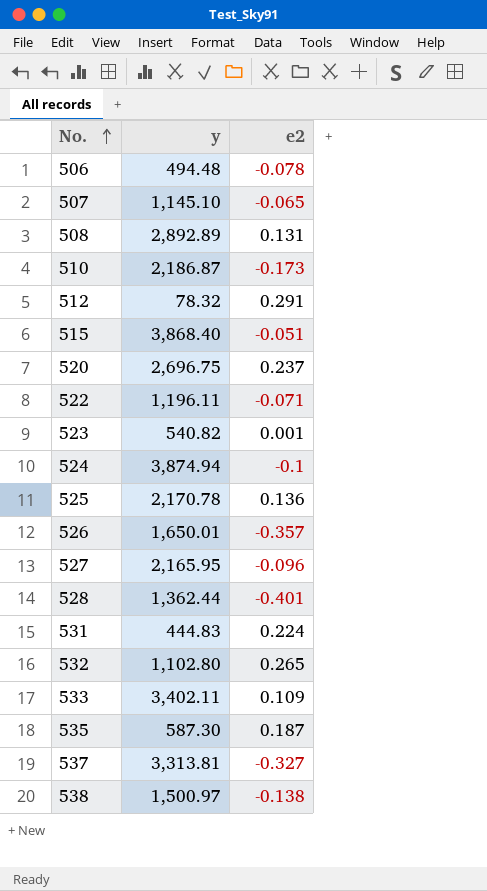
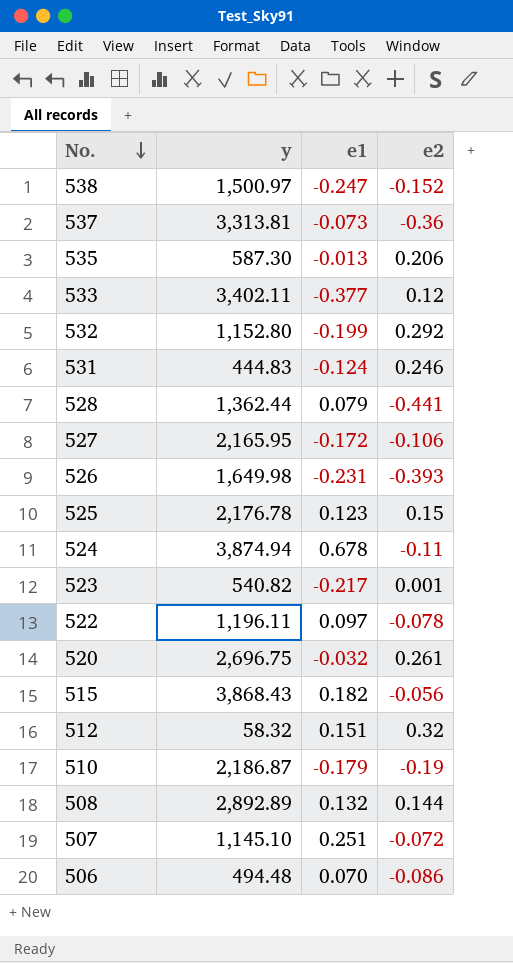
row order: No. ascending -> No. descending
column e1 | position: none -> 3
538 | e2: -0.138 -> -0.152
537 | e2: -0.327 -> -0.36
535 | e2: 0.187 -> 0.206
533 | e2: 0.109 -> 0.12
532 | y: 1,102.80 -> 1,152.80
532 | e2: 0.265 -> 0.292
531 | e2: 0.224 -> 0.246
528 | e2: -0.401 -> -0.441
527 | e2: -0.096 -> -0.106
526 | y: 1,650.01 -> 1,649.98
526 | e2: -0.357 -> -0.393
525 | y: 2,170.78 -> 2,176.78
525 | e2: 0.136 -> 0.15
524 | e2: -0.1 -> -0.11
522 | e2: -0.071 -> -0.078
520 | e2: 0.237 -> 0.261
515 | y: 3,868.40 -> 3,868.43
515 | e2: -0.051 -> -0.056
512 | y: 78.32 -> 58.32
512 | e2: 0.291 -> 0.32
510 | e2: -0.173 -> -0.19
508 | e2: 0.131 -> 0.144
507 | e2: -0.065 -> -0.072
506 | e2: -0.078 -> -0.086

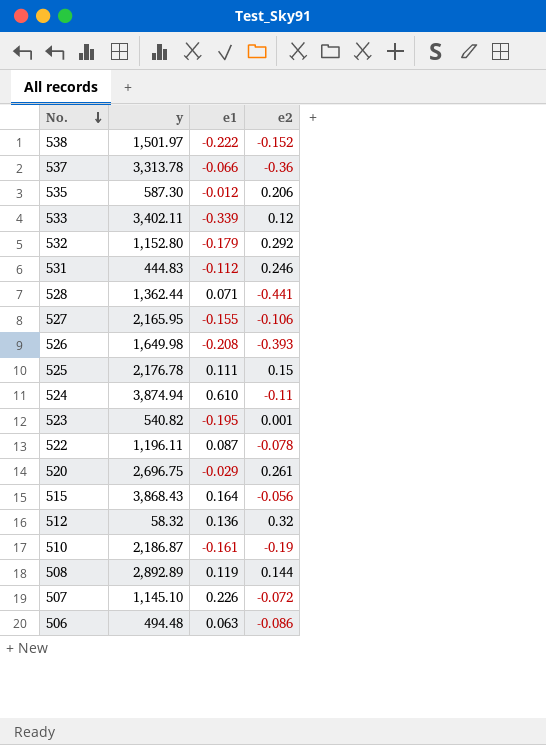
538 | y: 1,500.97 -> 1,501.97
538 | e1: -0.247 -> -0.222
537 | y: 3,313.81 -> 3,313.78
537 | e1: -0.073 -> -0.066
535 | e1: -0.013 -> -0.012
533 | e1: -0.377 -> -0.339
532 | e1: -0.199 -> -0.179
531 | e1: -0.124 -> -0.112
528 | e1: 0.079 -> 0.071
527 | e1: -0.172 -> -0.155
526 | e1: -0.231 -> -0.208
525 | e1: 0.123 -> 0.111
524 | e1: 0.678 -> 0.610
523 | e1: -0.217 -> -0.195
522 | e1: 0.097 -> 0.087
520 | e1: -0.032 -> -0.029
515 | e1: 0.182 -> 0.164
512 | e1: 0.151 -> 0.136
510 | e1: -0.179 -> -0.161
508 | e1: 0.132 -> 0.119
507 | e1: 0.251 -> 0.226
506 | e1: 0.070 -> 0.063

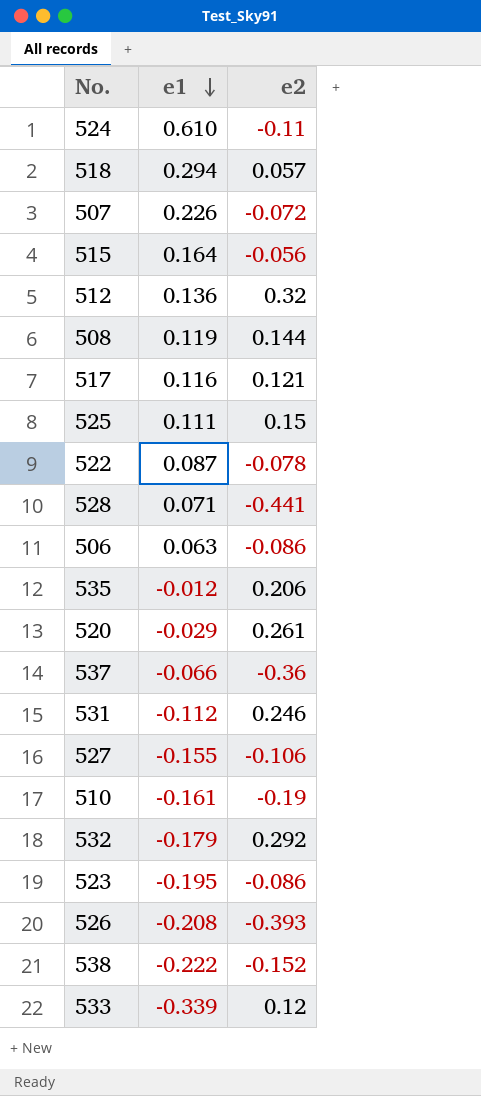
row order: No. descending -> e1 descending
column y | position: 2 -> none
row 518: none -> 0.294 | 0.057
row 517: none -> 0.116 | 0.121
523 | e2: 0.001 -> -0.086

